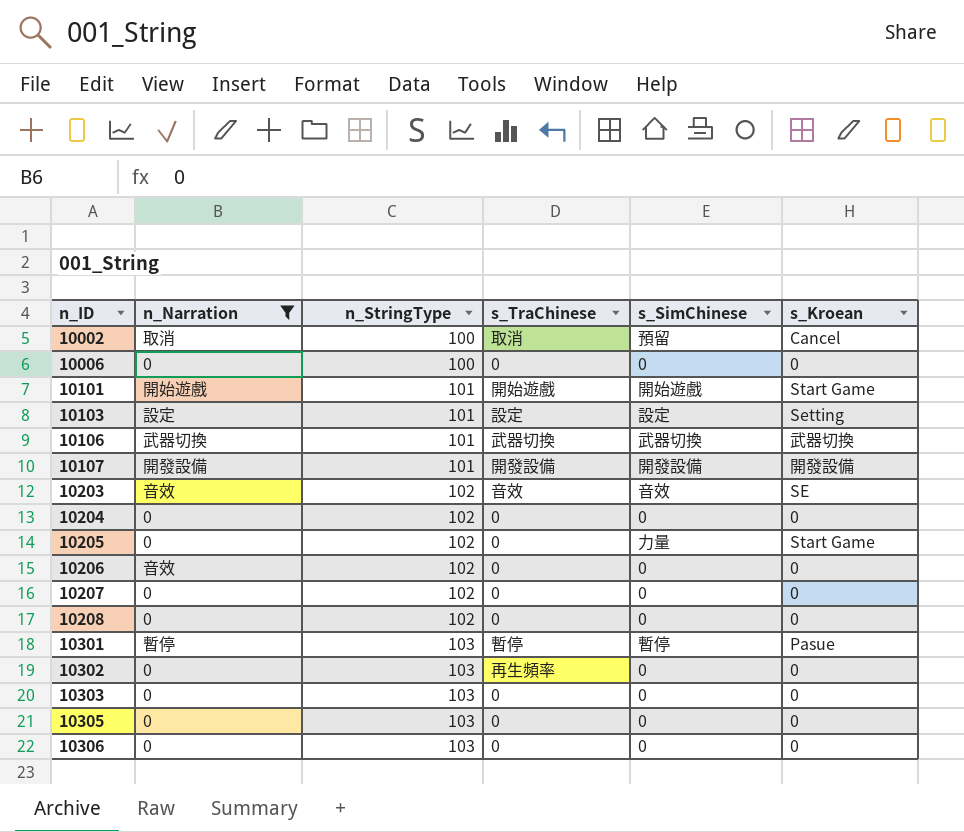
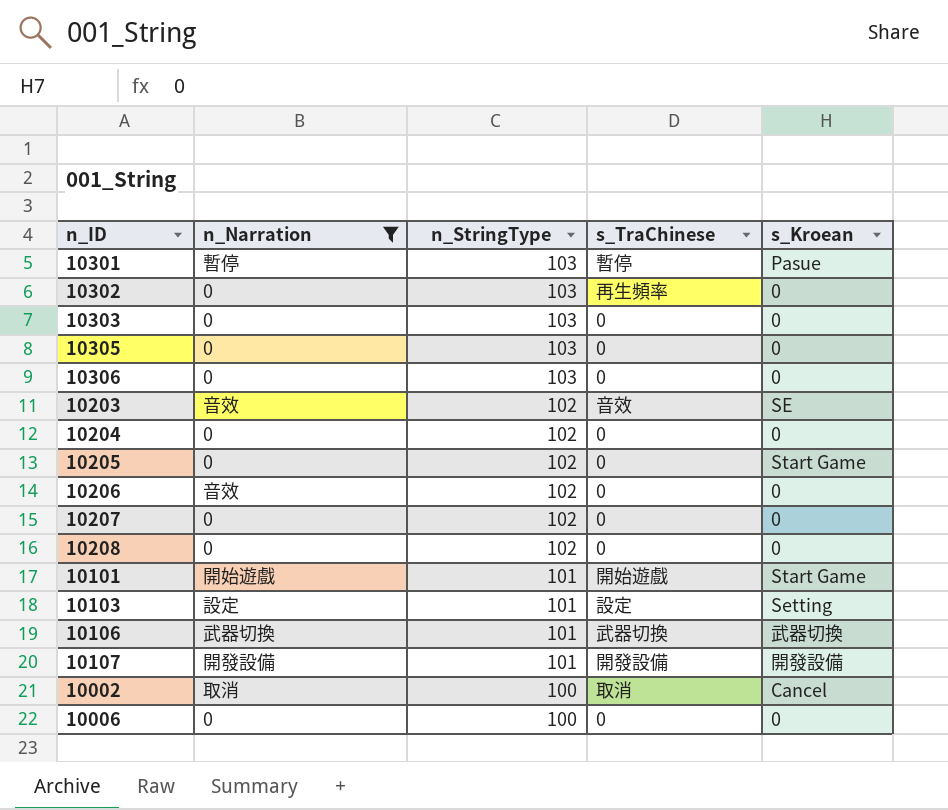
row order: n_ID ascending -> n_StringType descending
column s_SimChinese | position: 5 -> none

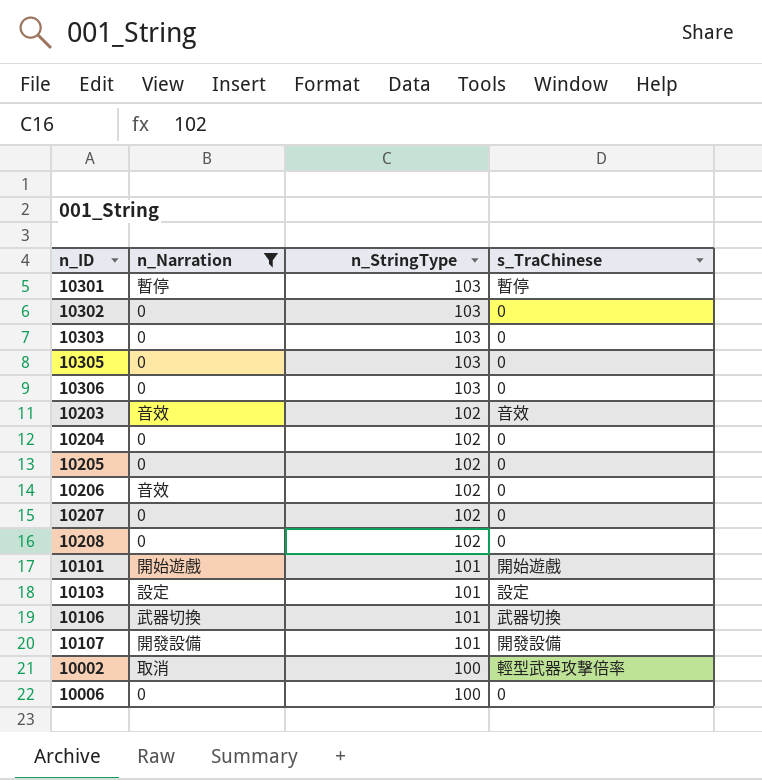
column s_Kroean | position: 5 -> none
10302 | s_TraChinese: 再生頻率 -> 0
10002 | s_TraChinese: 取消 -> 輕型武器攻擊倍率

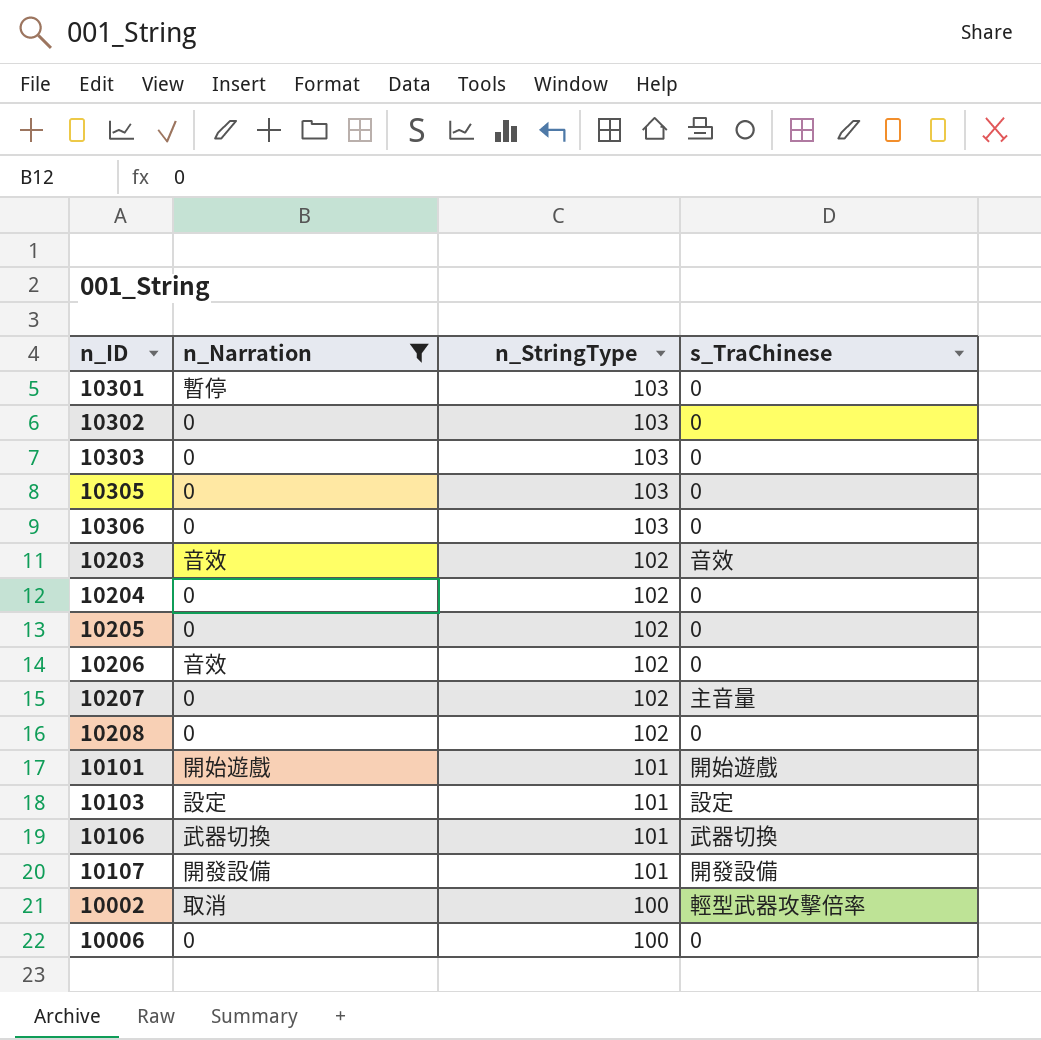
10301 | s_TraChinese: 暫停 -> 0
10207 | s_TraChinese: 0 -> 主音量

